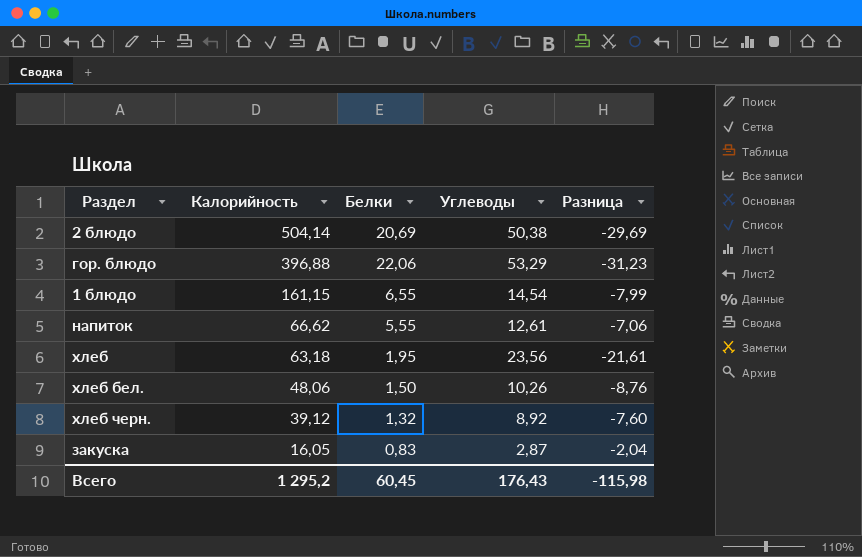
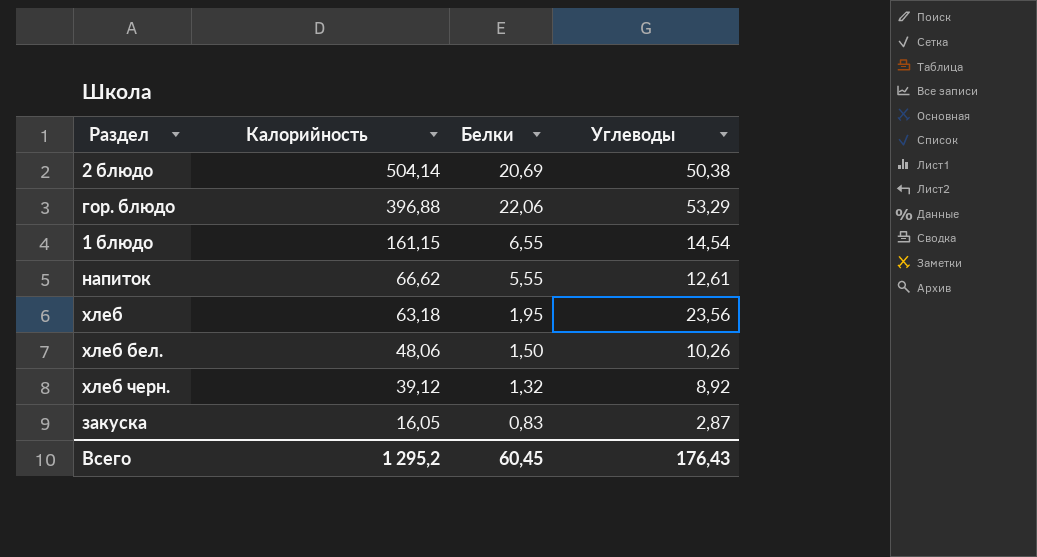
column Разница | formula: [Белки] - [Углеводы] -> none

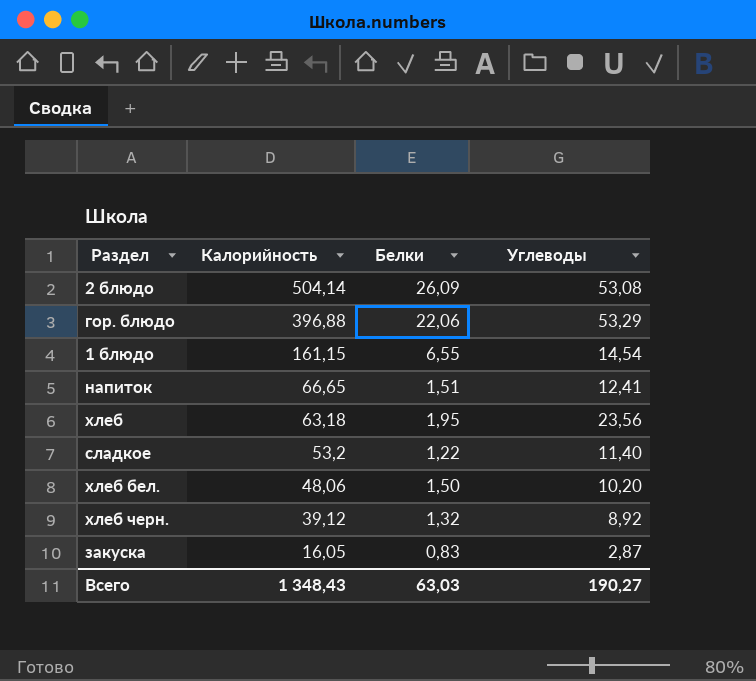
2 блюдо | Белки: 20,69 -> 26,09
2 блюдо | Углеводы: 50,38 -> 53,08
напиток | Калорийность: 66,62 -> 66,65
напиток | Белки: 5,55 -> 1,51
напиток | Углеводы: 12,61 -> 12,41
row сладкое: none -> 53,2 | 1,22 | 11,40
хлеб бел. | Углеводы: 10,26 -> 10,20
Всего | Калорийность: 1 295,2 -> 1 348,43
Всего | Белки: 60,45 -> 63,03
Всего | Углеводы: 176,43 -> 190,27

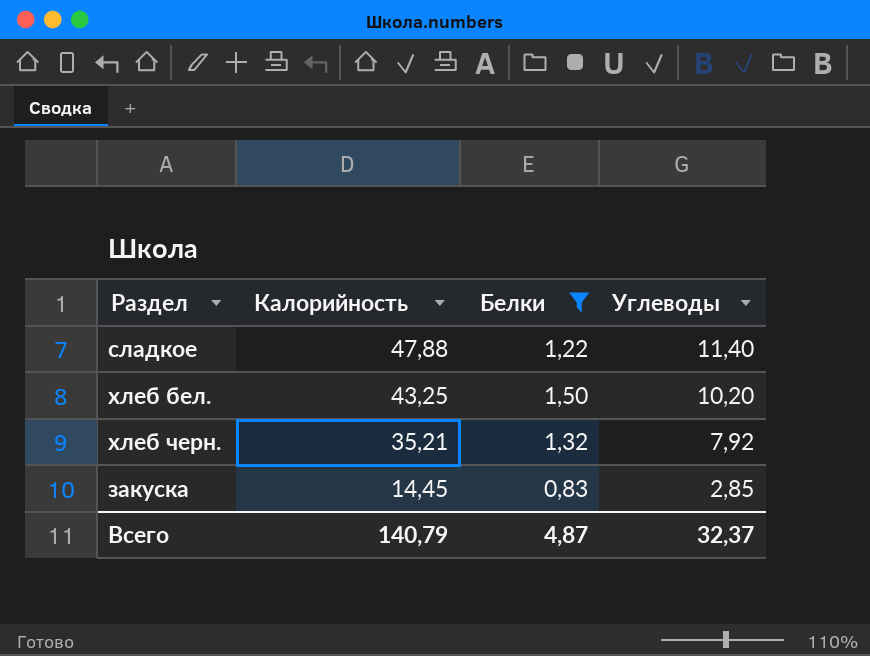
filter: none -> Белки <= 1,50
сладкое | Калорийность: 53,2 -> 47,88
хлеб бел. | Калорийность: 48,06 -> 43,25
хлеб черн. | Калорийность: 39,12 -> 35,21
хлеб черн. | Углеводы: 8,92 -> 7,92
закуска | Калорийность: 16,05 -> 14,45
закуска | Углеводы: 2,87 -> 2,85
Всего | Калорийность: 1 348,43 -> 140,79
Всего | Белки: 63,03 -> 4,87
Всего | Углеводы: 190,27 -> 32,37

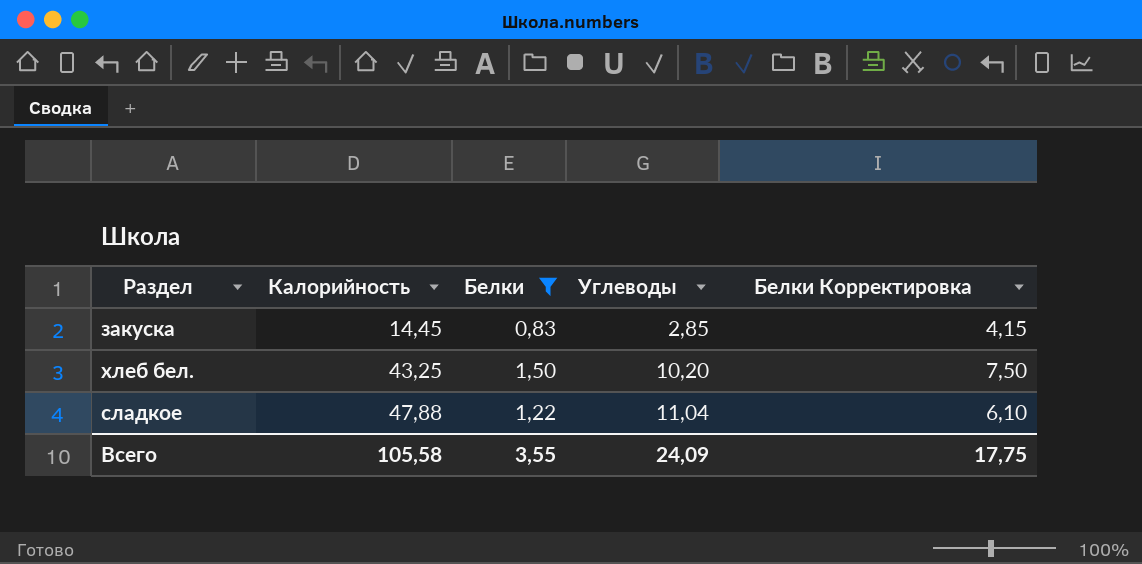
row order: Калорийность descending -> Калорийность ascending
column Белки Корректировка | formula: none -> [Белки] * 5
row хлеб черн.: 35,21 | 1,32 | 7,92 -> none
сладкое | Углеводы: 11,40 -> 11,04
Всего | Калорийность: 140,79 -> 105,58
Всего | Белки: 4,87 -> 3,55
Всего | Углеводы: 32,37 -> 24,09

